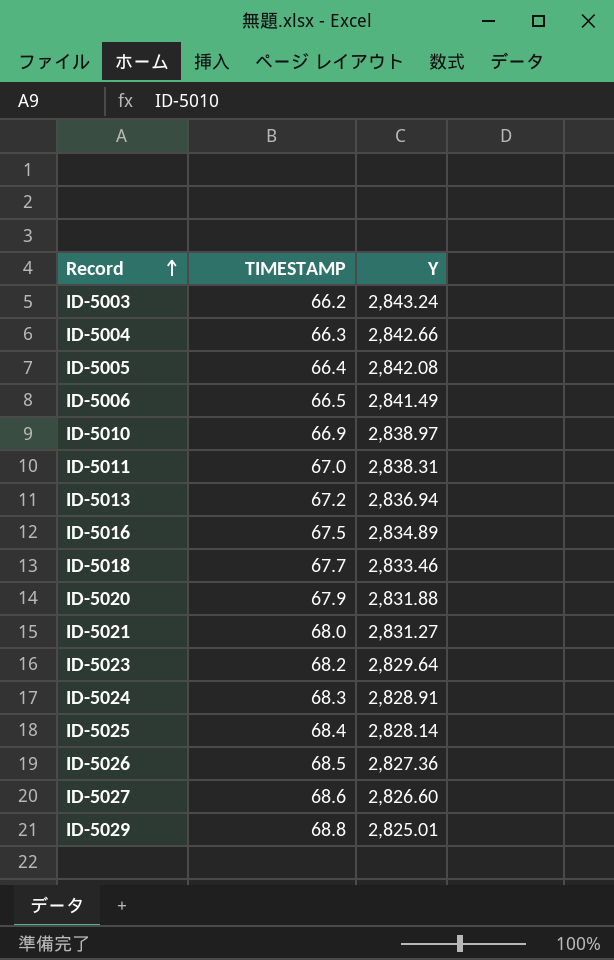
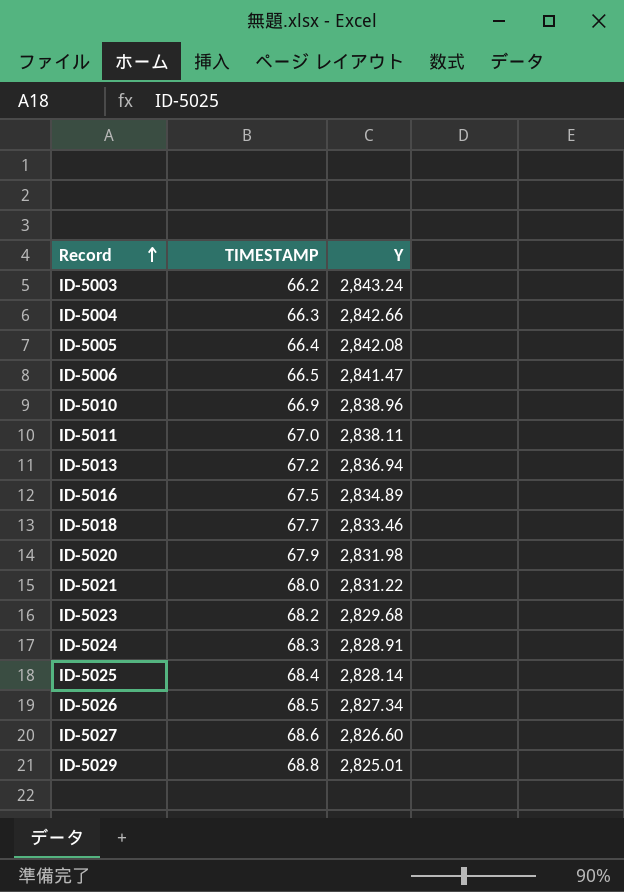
ID-5006 | Y: 2,841.49 -> 2,841.47
ID-5010 | Y: 2,838.97 -> 2,838.96
ID-5011 | Y: 2,838.31 -> 2,838.11
ID-5020 | Y: 2,831.88 -> 2,831.98
ID-5021 | Y: 2,831.27 -> 2,831.22
ID-5023 | Y: 2,829.64 -> 2,829.68
ID-5026 | Y: 2,827.36 -> 2,827.34

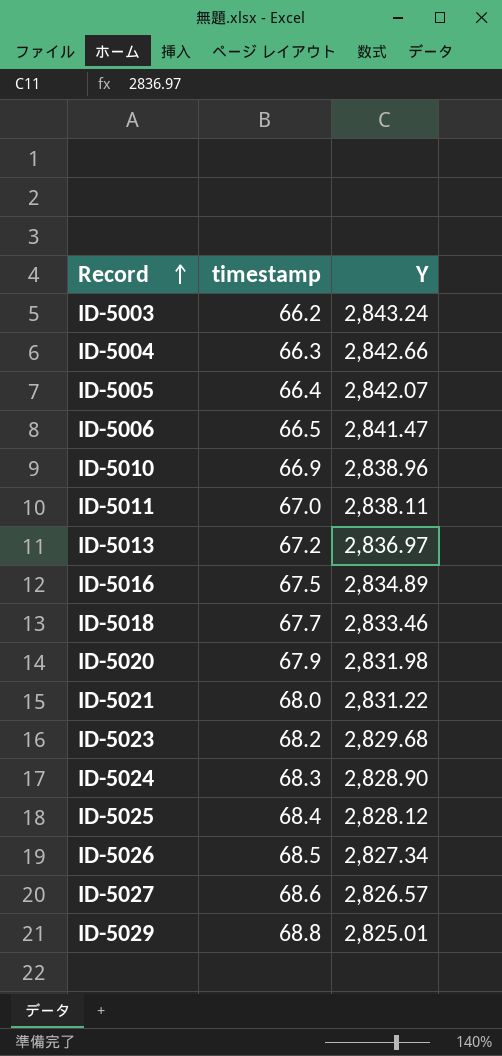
column name: TIMESTAMP -> timestamp
ID-5005 | Y: 2,842.08 -> 2,842.07
ID-5013 | Y: 2,836.94 -> 2,836.97
ID-5024 | Y: 2,828.91 -> 2,828.90
ID-5025 | Y: 2,828.14 -> 2,828.12
ID-5027 | Y: 2,826.60 -> 2,826.57

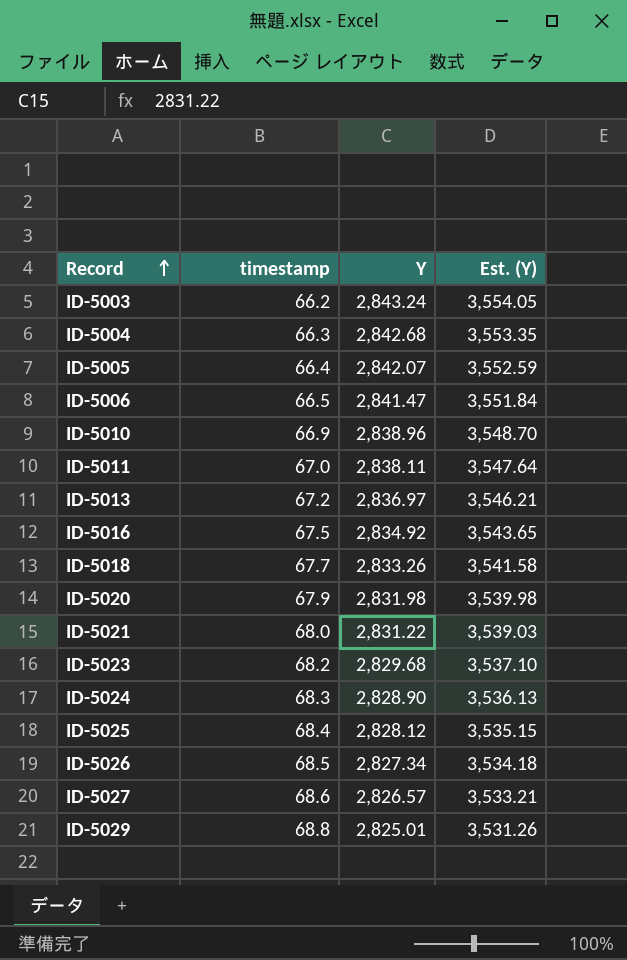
column Est. (Y) | formula: none -> [Y] * 1.25
ID-5004 | Y: 2,842.66 -> 2,842.68
ID-5016 | Y: 2,834.89 -> 2,834.92
ID-5018 | Y: 2,833.46 -> 2,833.26

